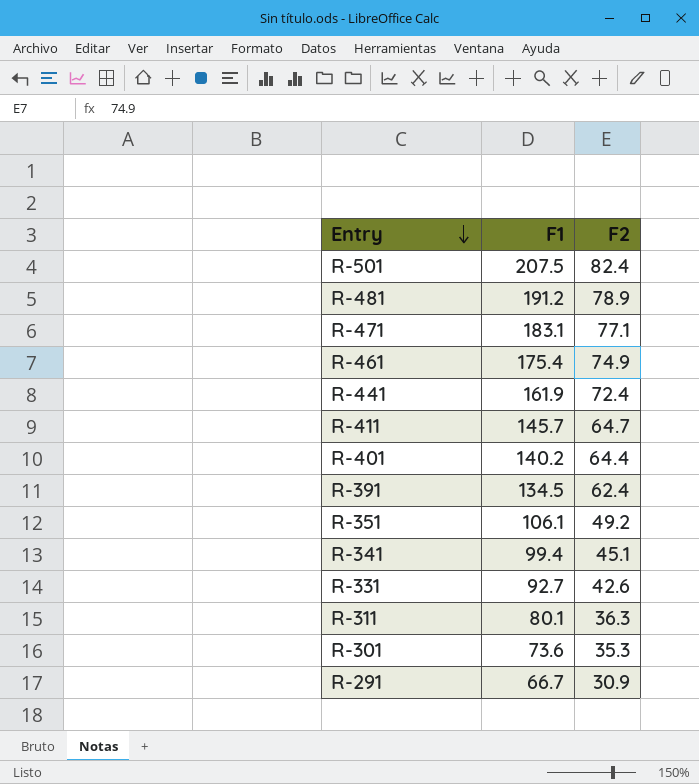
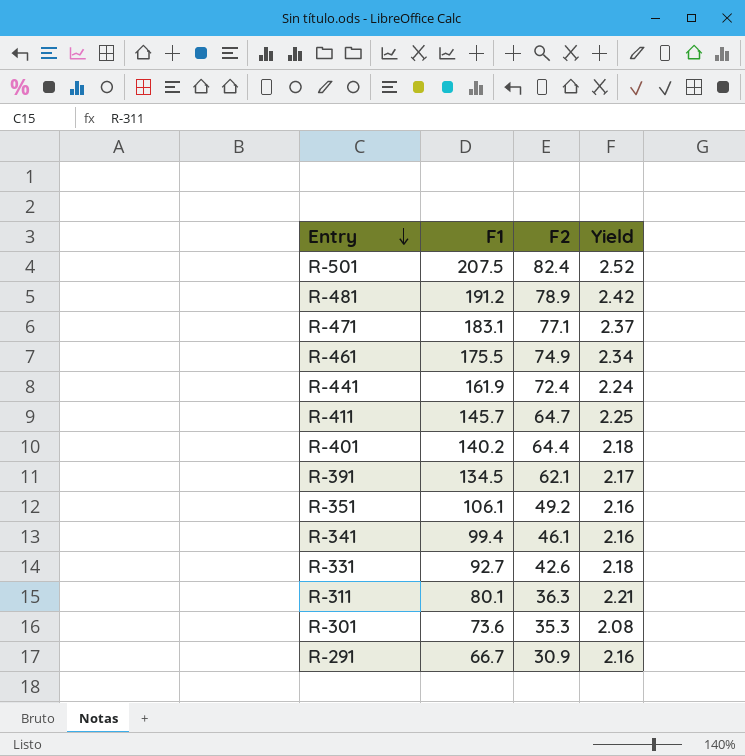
column Yield | formula: none -> [F1] / [F2]
R-461 | F1: 175.4 -> 175.5
R-391 | F2: 62.4 -> 62.1
R-341 | F2: 45.1 -> 46.1

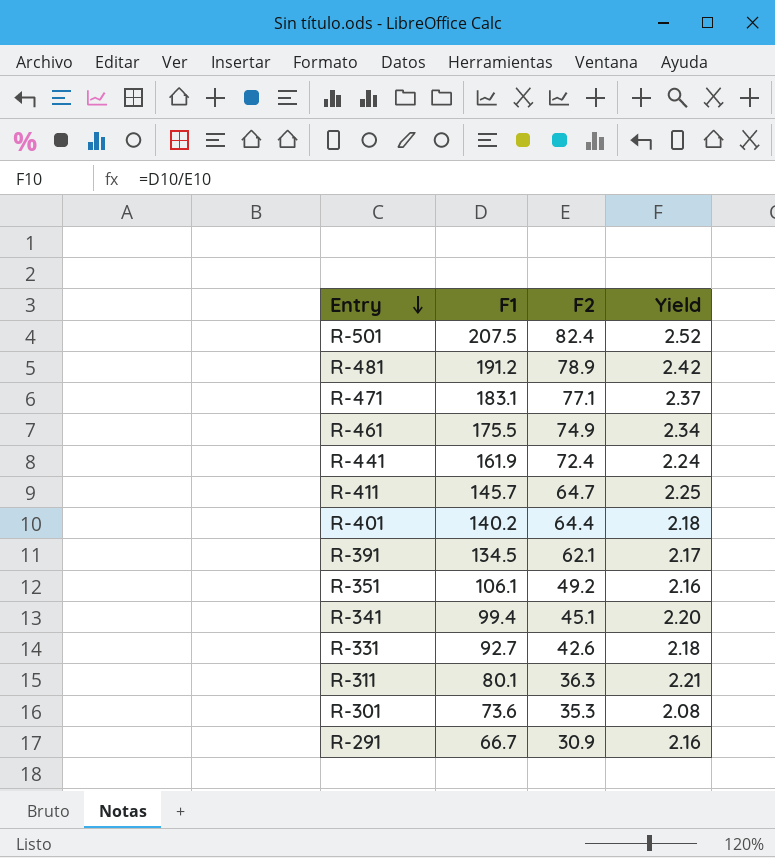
R-341 | F2: 46.1 -> 45.1
R-341 | Yield: 2.16 -> 2.20

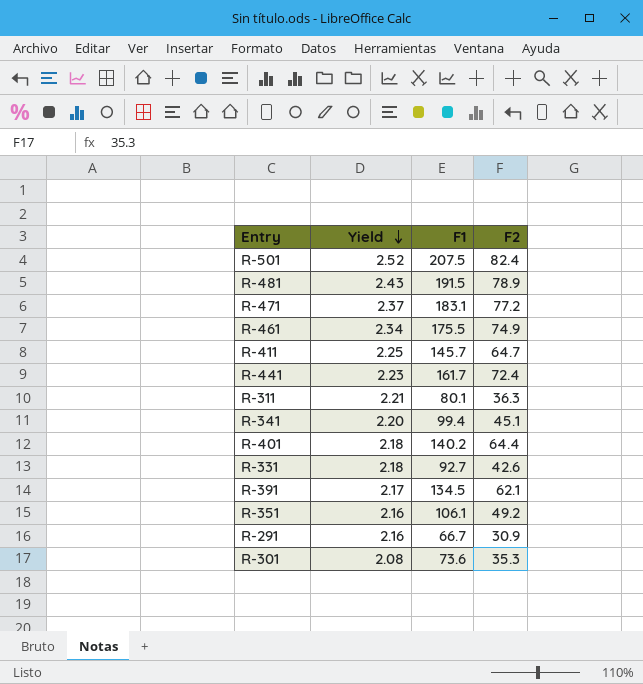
row order: Entry descending -> Yield descending
column Yield | position: 4 -> 2
R-481 | Yield: 2.42 -> 2.43
R-481 | F1: 191.2 -> 191.5
R-471 | F2: 77.1 -> 77.2
R-441 | Yield: 2.24 -> 2.23
R-441 | F1: 161.9 -> 161.7

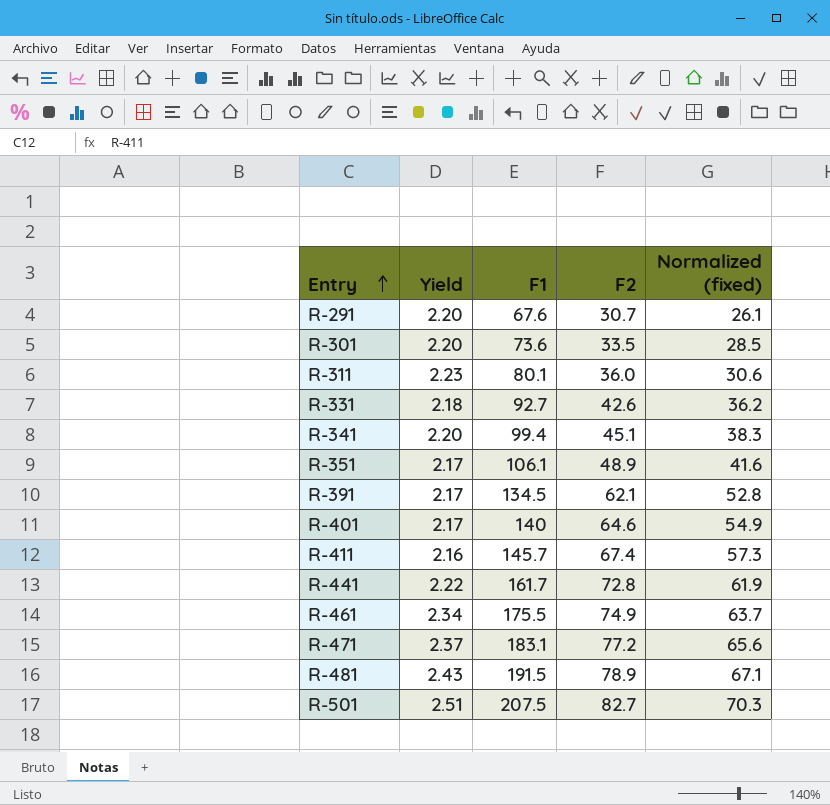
row order: Yield descending -> Entry ascending
column Normalized (fixed) | formula: none -> [F2] * 0.85
R-291 | Yield: 2.16 -> 2.20
R-291 | F1: 66.7 -> 67.6
R-291 | F2: 30.9 -> 30.7
R-301 | Yield: 2.08 -> 2.20
R-301 | F2: 35.3 -> 33.5
R-311 | Yield: 2.21 -> 2.23
R-311 | F2: 36.3 -> 36.0
R-351 | Yield: 2.16 -> 2.17
R-351 | F2: 49.2 -> 48.9
R-401 | Yield: 2.18 -> 2.17
R-401 | F1: 140.2 -> 140
R-401 | F2: 64.4 -> 64.6
R-411 | Yield: 2.25 -> 2.16
R-411 | F2: 64.7 -> 67.4
R-441 | Yield: 2.23 -> 2.22
R-441 | F2: 72.4 -> 72.8
R-501 | Yield: 2.52 -> 2.51
R-501 | F2: 82.4 -> 82.7

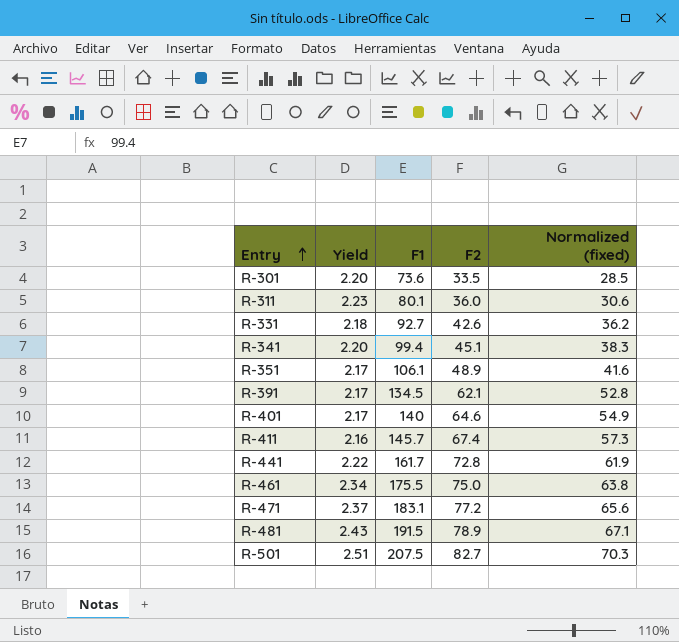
row R-291: 2.20 | 67.6 | 30.7 | 26.1 -> none
R-461 | F2: 74.9 -> 75.0
R-461 | Normalized (fixed): 63.7 -> 63.8

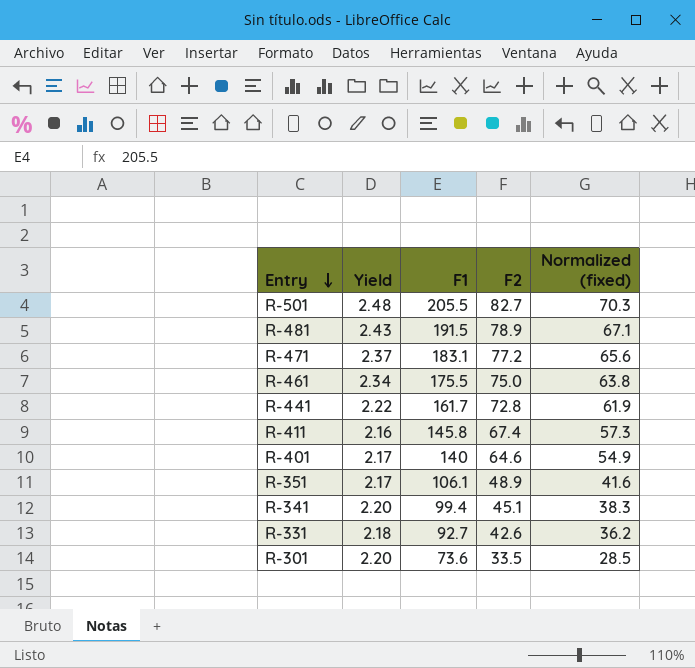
row order: Entry ascending -> Entry descending
row R-311: 2.23 | 80.1 | 36.0 | 30.6 -> none
row R-391: 2.17 | 134.5 | 62.1 | 52.8 -> none
R-501 | Yield: 2.51 -> 2.48
R-501 | F1: 207.5 -> 205.5
R-411 | F1: 145.7 -> 145.8

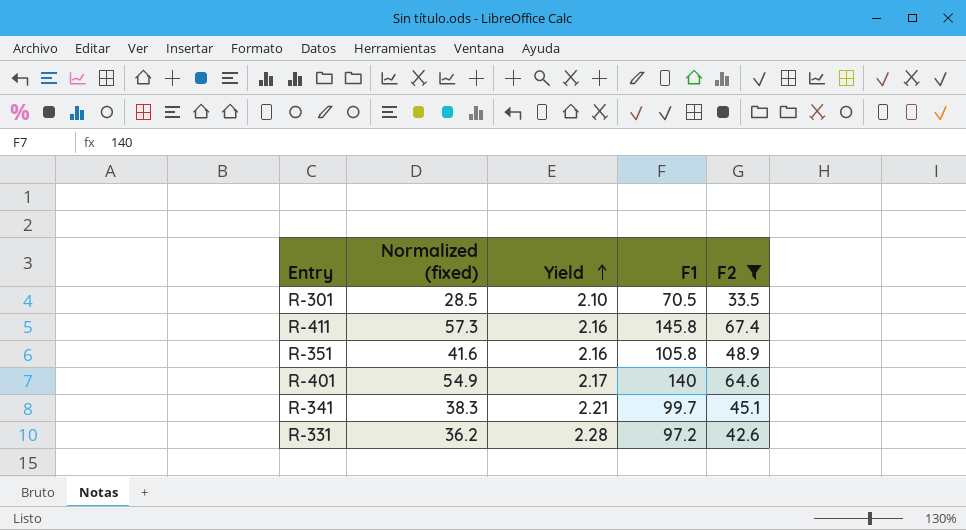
filter: none -> F2 <= 67.4
row order: Entry descending -> Yield ascending
column Normalized (fixed) | position: 5 -> 2
R-301 | Yield: 2.20 -> 2.10
R-301 | F1: 73.6 -> 70.5
R-351 | Yield: 2.17 -> 2.16
R-351 | F1: 106.1 -> 105.8
R-341 | Yield: 2.20 -> 2.21
R-341 | F1: 99.4 -> 99.7
R-331 | Yield: 2.18 -> 2.28
R-331 | F1: 92.7 -> 97.2

